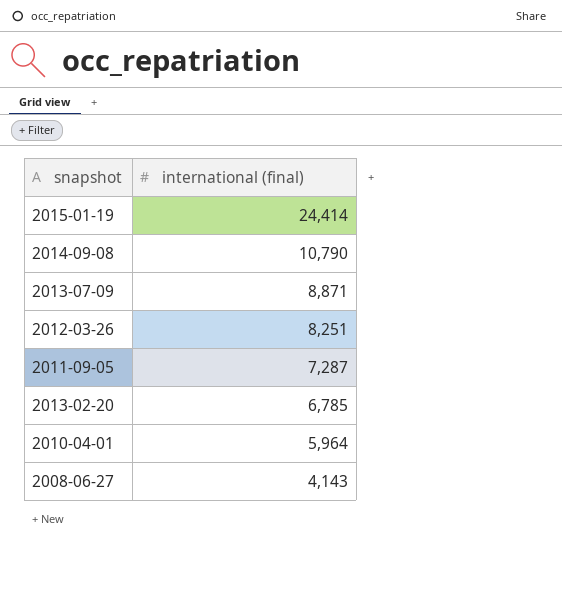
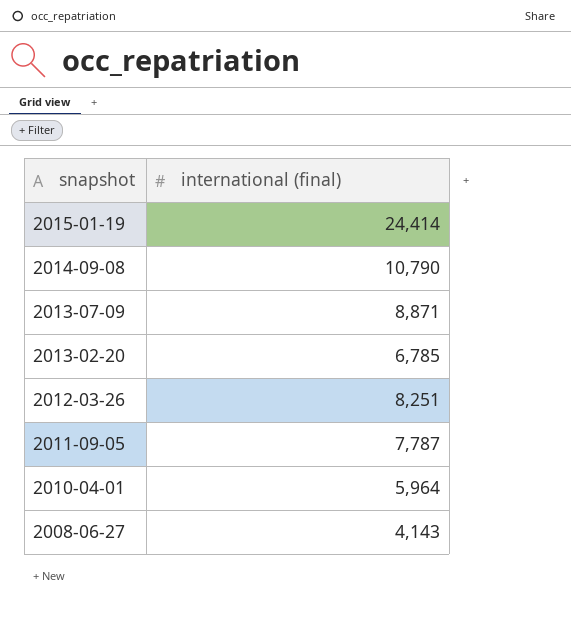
row order: international (final) descending -> snapshot descending
2011-09-05 | international (final): 7,287 -> 7,787

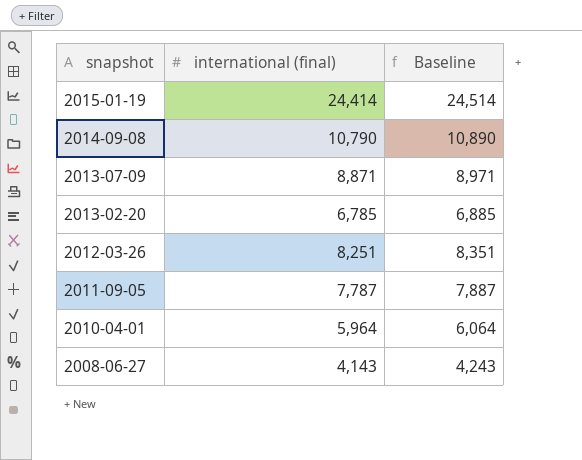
column Baseline | formula: none -> [international (final)] + 100

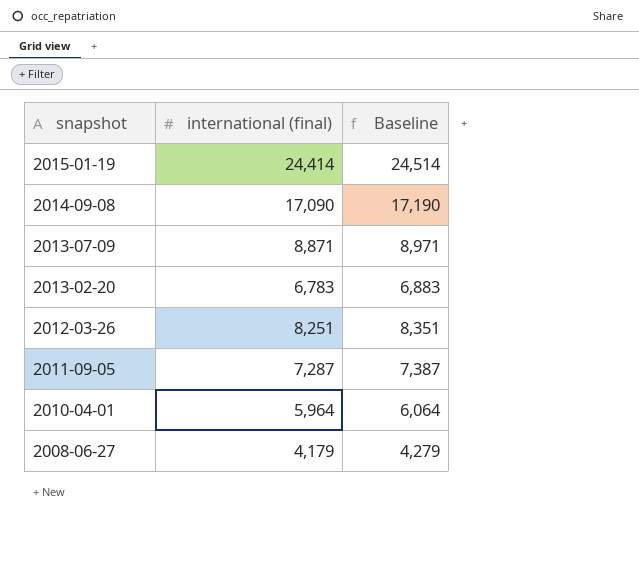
2014-09-08 | international (final): 10,790 -> 17,090
2014-09-08 | Baseline: 10,890 -> 17,190
2013-02-20 | international (final): 6,785 -> 6,783
2013-02-20 | Baseline: 6,885 -> 6,883
2011-09-05 | international (final): 7,787 -> 7,287
2011-09-05 | Baseline: 7,887 -> 7,387
2008-06-27 | international (final): 4,143 -> 4,179
2008-06-27 | Baseline: 4,243 -> 4,279

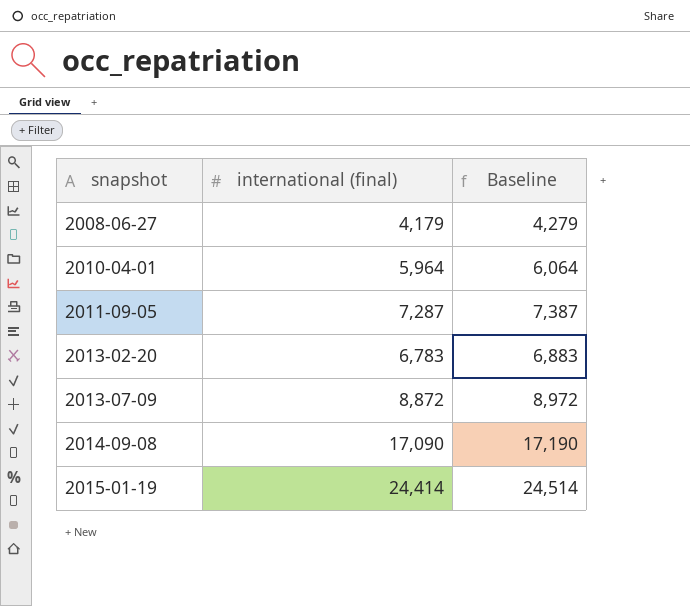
row order: snapshot descending -> snapshot ascending
row 2012-03-26: 8,251 | 8,351 -> none
2013-07-09 | international (final): 8,871 -> 8,872
2013-07-09 | Baseline: 8,971 -> 8,972

